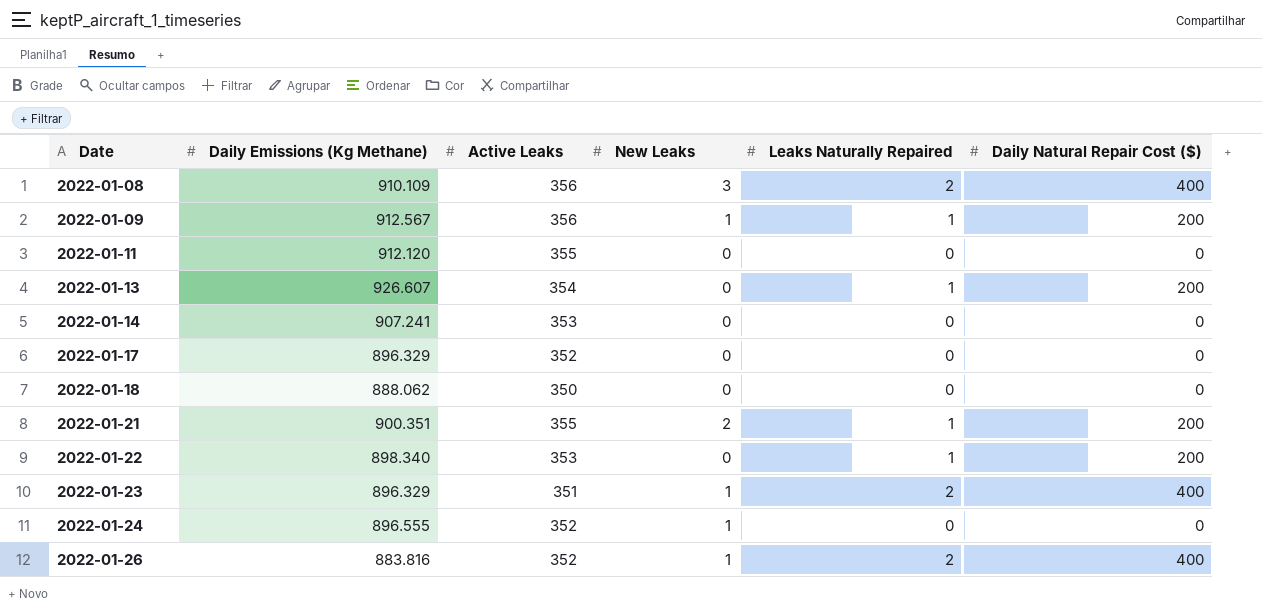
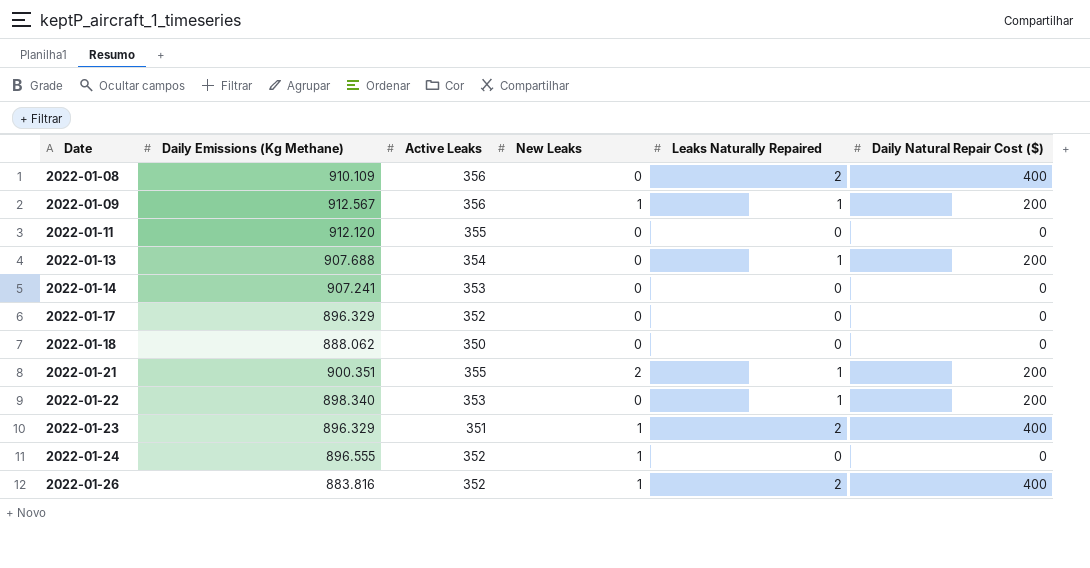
2022-01-08 | New Leaks: 3 -> 0
2022-01-13 | Daily Emissions (Kg Methane): 926.607 -> 907.688

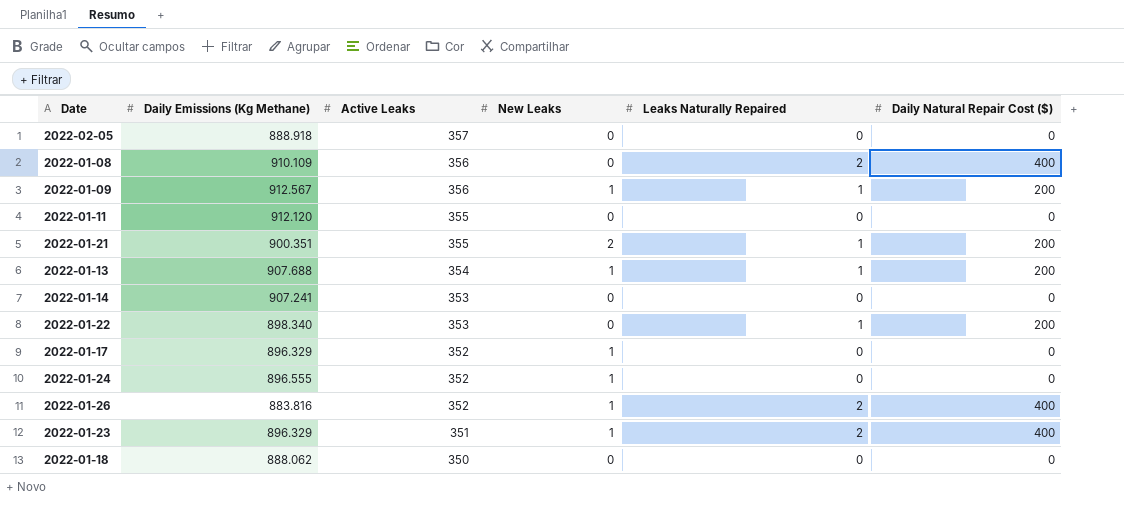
row order: Date ascending -> Active Leaks descending
row 2022-02-05: none -> 888.918 | 357 | 0 | 0 | 0
2022-01-13 | New Leaks: 0 -> 1
2022-01-17 | New Leaks: 0 -> 1

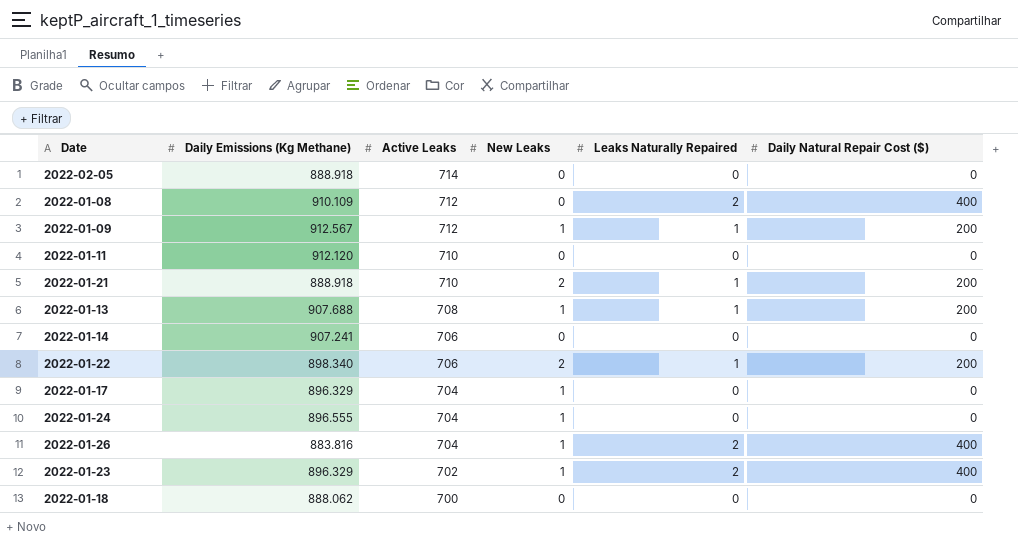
2022-02-05 | Active Leaks: 357 -> 714
2022-01-08 | Active Leaks: 356 -> 712
2022-01-09 | Active Leaks: 356 -> 712
2022-01-11 | Active Leaks: 355 -> 710
2022-01-21 | Daily Emissions (Kg Methane): 900.351 -> 888.918
2022-01-21 | Active Leaks: 355 -> 710
2022-01-13 | Active Leaks: 354 -> 708
2022-01-14 | Active Leaks: 353 -> 706
2022-01-22 | Active Leaks: 353 -> 706
2022-01-22 | New Leaks: 0 -> 2
2022-01-17 | Active Leaks: 352 -> 704
2022-01-24 | Active Leaks: 352 -> 704
2022-01-26 | Active Leaks: 352 -> 704
2022-01-23 | Active Leaks: 351 -> 702
2022-01-18 | Active Leaks: 350 -> 700

